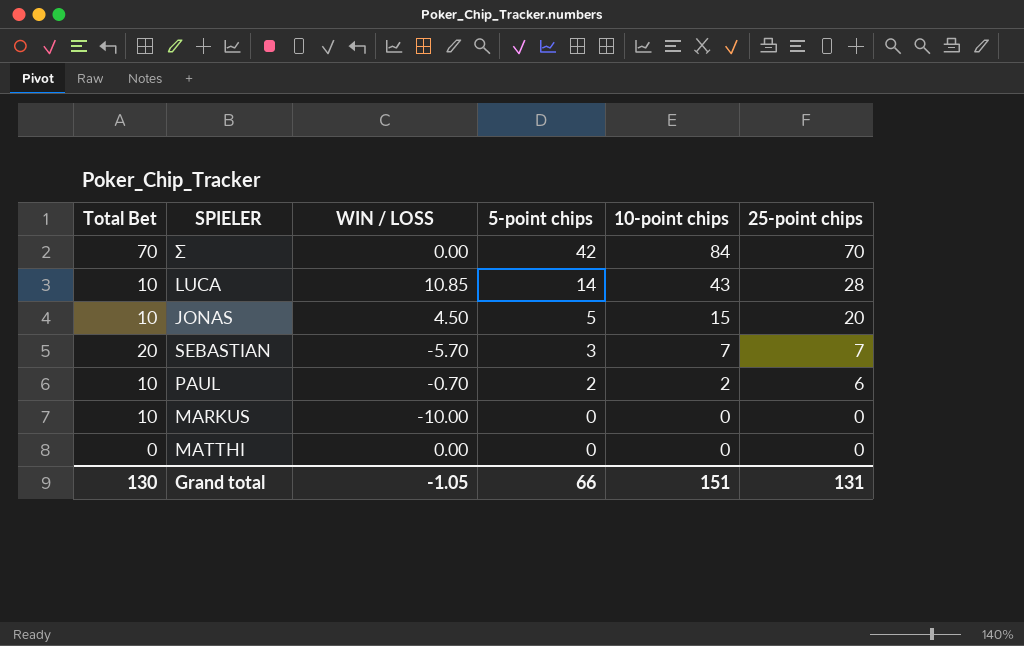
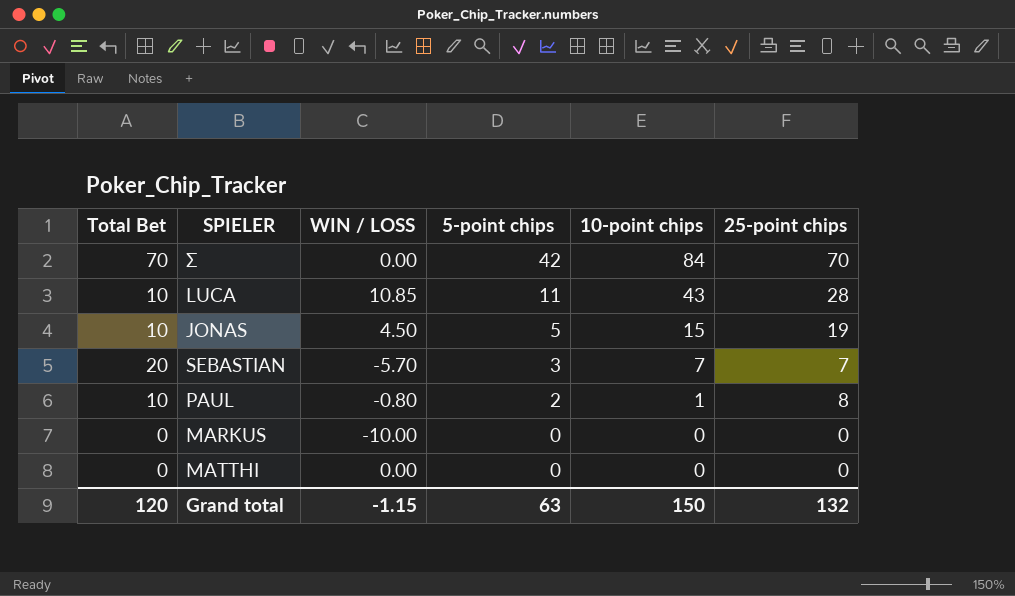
LUCA | 5-point chips: 14 -> 11
JONAS | 25-point chips: 20 -> 19
PAUL | WIN / LOSS: -0.70 -> -0.80
PAUL | 10-point chips: 2 -> 1
PAUL | 25-point chips: 6 -> 8
MARKUS | Total Bet: 10 -> 0
Grand total | Total Bet: 130 -> 120
Grand total | WIN / LOSS: -1.05 -> -1.15
Grand total | 5-point chips: 66 -> 63
Grand total | 10-point chips: 151 -> 150
Grand total | 25-point chips: 131 -> 132

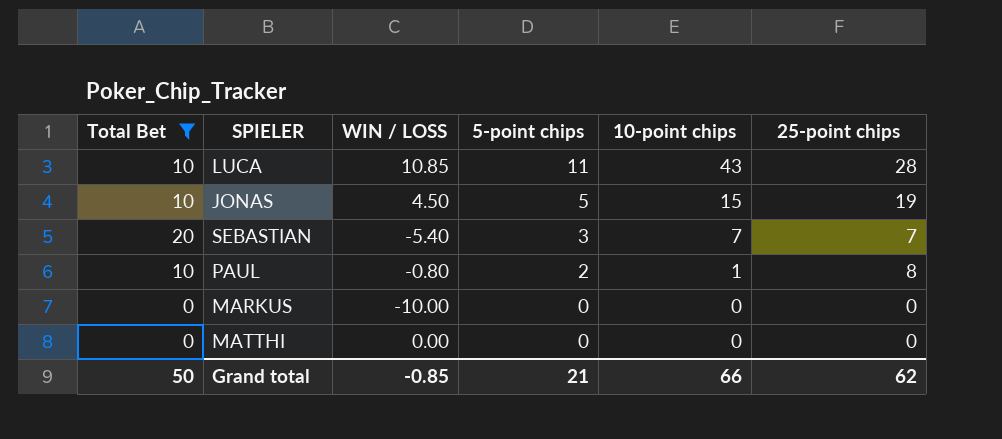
filter: none -> Total Bet != 70
SEBASTIAN | WIN / LOSS: -5.70 -> -5.40
Grand total | Total Bet: 120 -> 50
Grand total | WIN / LOSS: -1.15 -> -0.85
Grand total | 5-point chips: 63 -> 21
Grand total | 10-point chips: 150 -> 66
Grand total | 25-point chips: 132 -> 62

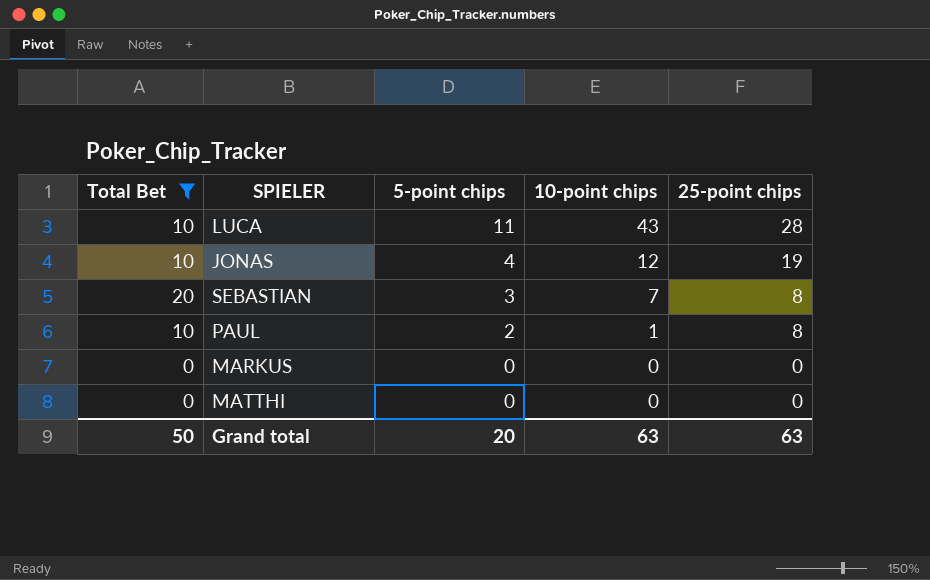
column WIN / LOSS | position: 3 -> none
JONAS | 5-point chips: 5 -> 4
JONAS | 10-point chips: 15 -> 12
SEBASTIAN | 25-point chips: 7 -> 8
Grand total | 5-point chips: 21 -> 20
Grand total | 10-point chips: 66 -> 63
Grand total | 25-point chips: 62 -> 63

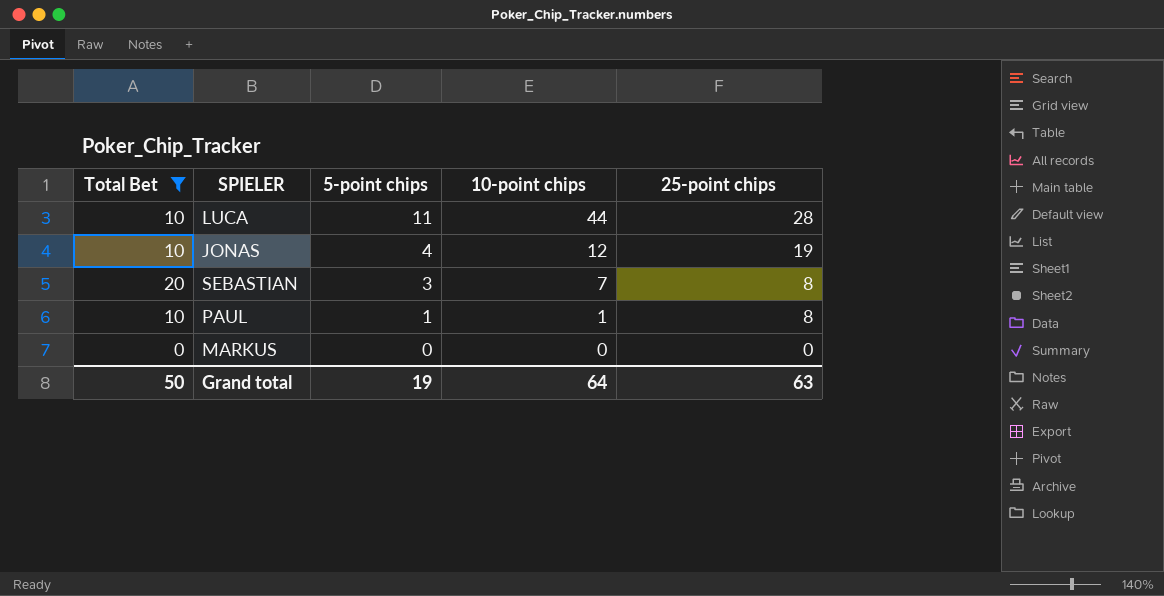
row MATTHI: 0 | 0 | 0 | 0 -> none
LUCA | 10-point chips: 43 -> 44
PAUL | 5-point chips: 2 -> 1
Grand total | 5-point chips: 20 -> 19
Grand total | 10-point chips: 63 -> 64

